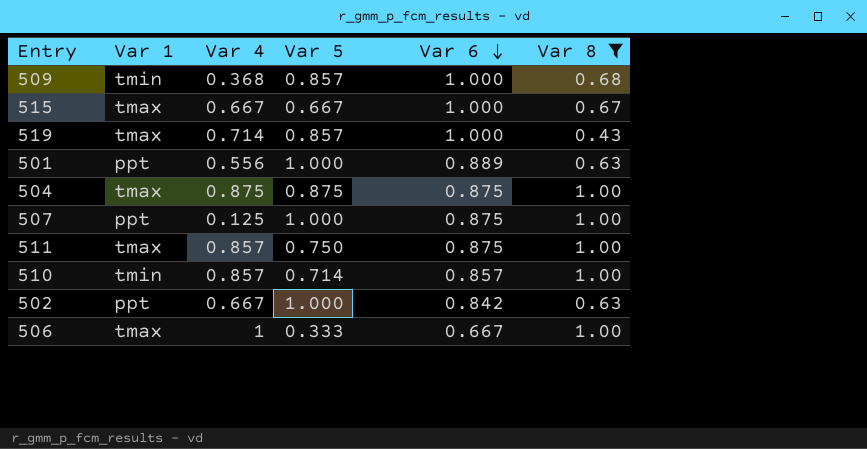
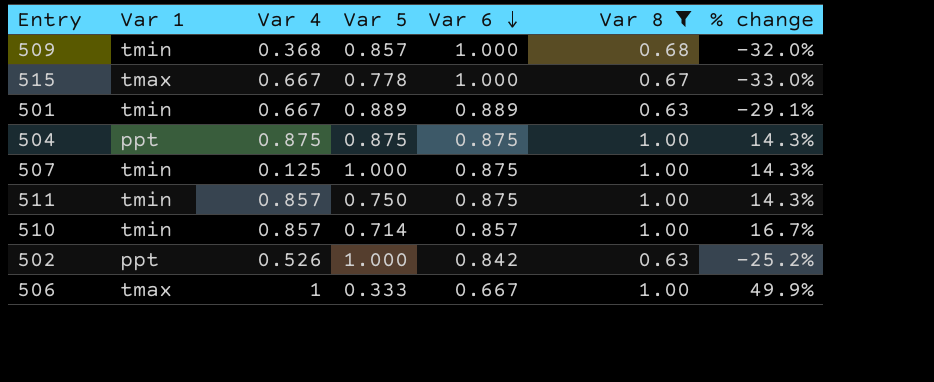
column % change | formula: none -> ([Var 8] - [Var 6]) / [Var 6]
row 519: tmax | 0.714 | 0.857 | 1.000 | 0.43 -> none
515 | Var 5: 0.667 -> 0.778
501 | Var 1: ppt -> tmin
501 | Var 4: 0.556 -> 0.667
501 | Var 5: 1.000 -> 0.889
504 | Var 1: tmax -> ppt
507 | Var 1: ppt -> tmin
511 | Var 1: tmax -> tmin
502 | Var 4: 0.667 -> 0.526

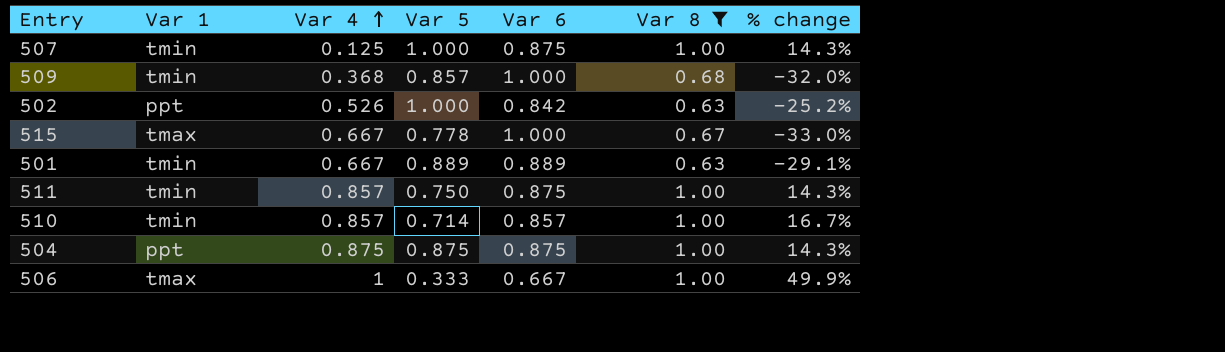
row order: Var 6 descending -> Var 4 ascending

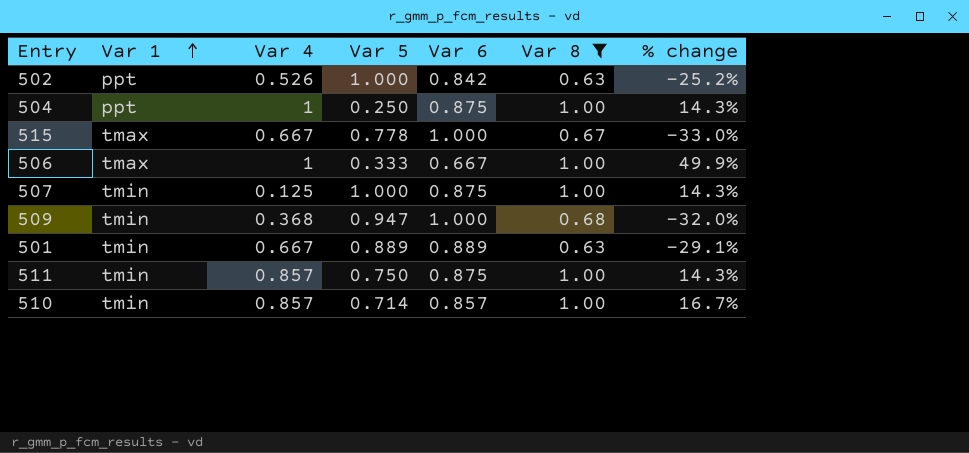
row order: Var 4 ascending -> Var 1 ascending
504 | Var 4: 0.875 -> 1
504 | Var 5: 0.875 -> 0.250
509 | Var 5: 0.857 -> 0.947

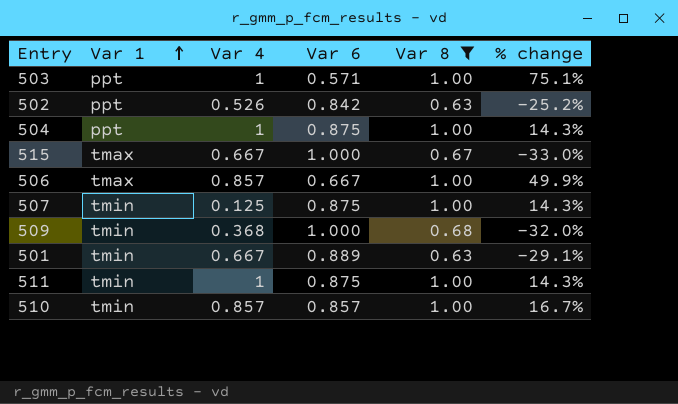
column Var 5 | position: 4 -> none
row 503: none -> ppt | 1 | 0.571 | 1.00 | 75.1%
506 | Var 4: 1 -> 0.857
511 | Var 4: 0.857 -> 1

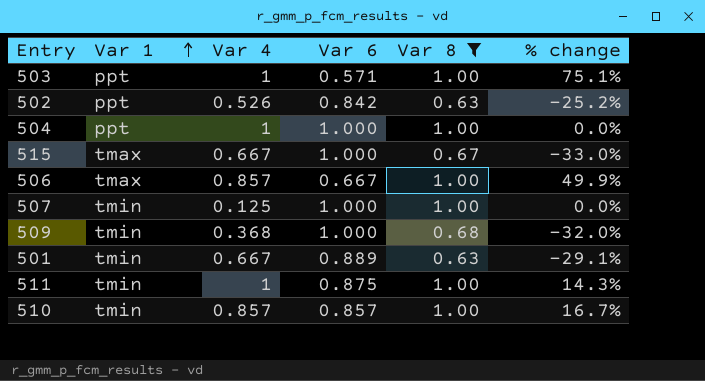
504 | Var 6: 0.875 -> 1.000
504 | % change: 14.3% -> 0.0%
507 | Var 6: 0.875 -> 1.000
507 | % change: 14.3% -> 0.0%

